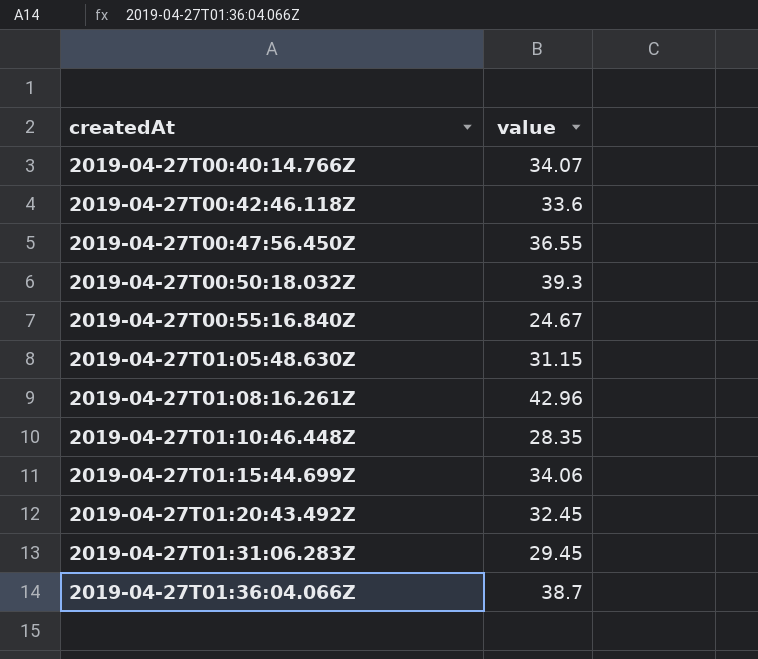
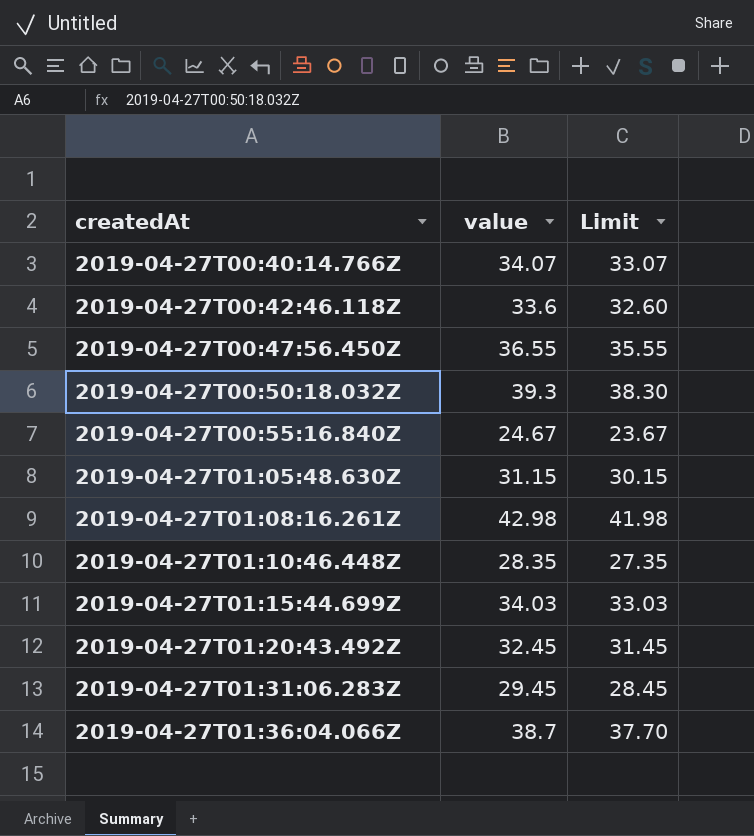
column Limit | formula: none -> [value] - 1
2019-04-27T01:08:16.261Z | value: 42.96 -> 42.98
2019-04-27T01:15:44.699Z | value: 34.06 -> 34.03

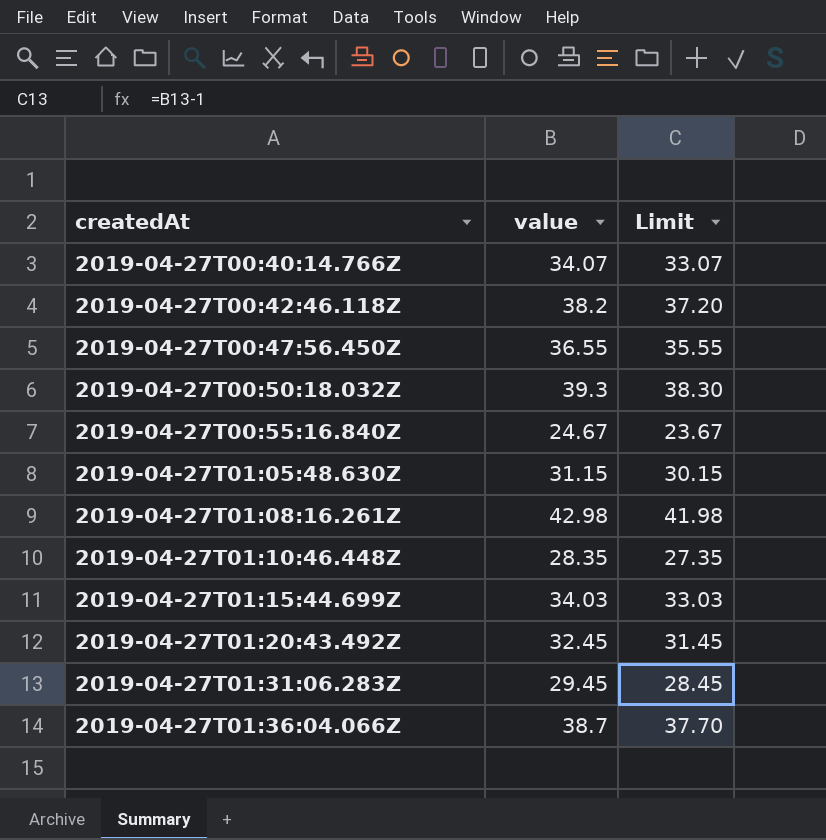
2019-04-27T00:42:46.118Z | value: 33.6 -> 38.2
2019-04-27T00:42:46.118Z | Limit: 32.60 -> 37.20

